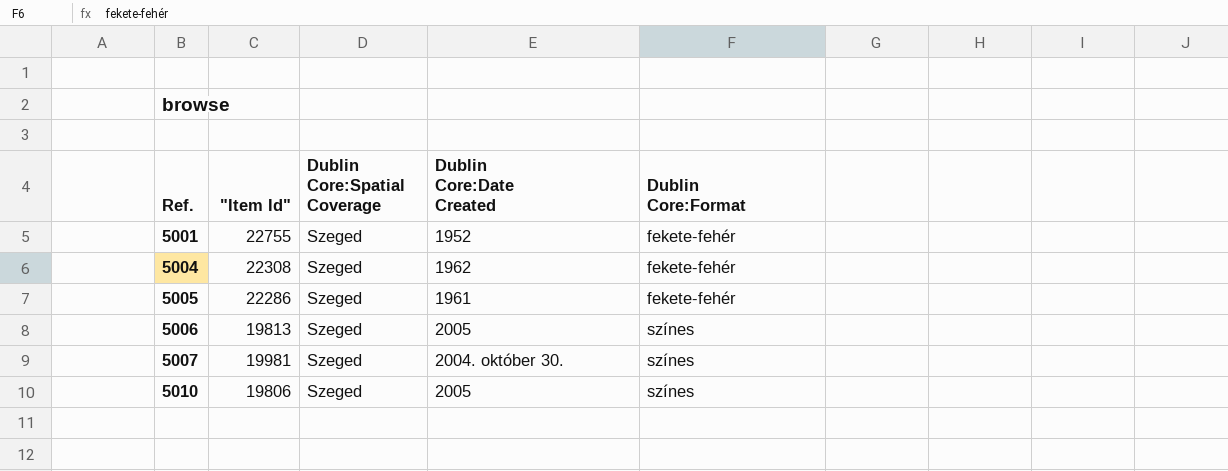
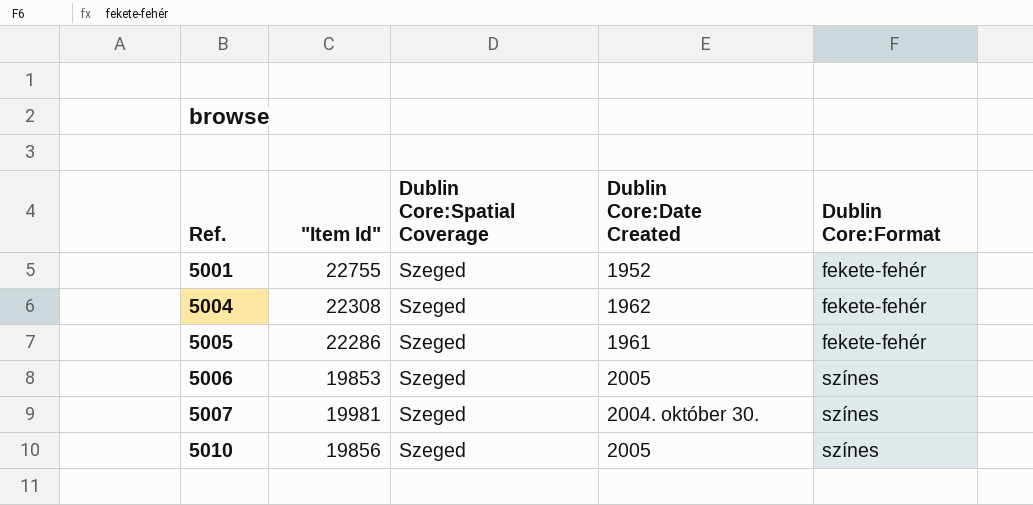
5006 | "Item Id": 19813 -> 19853
5010 | "Item Id": 19806 -> 19856

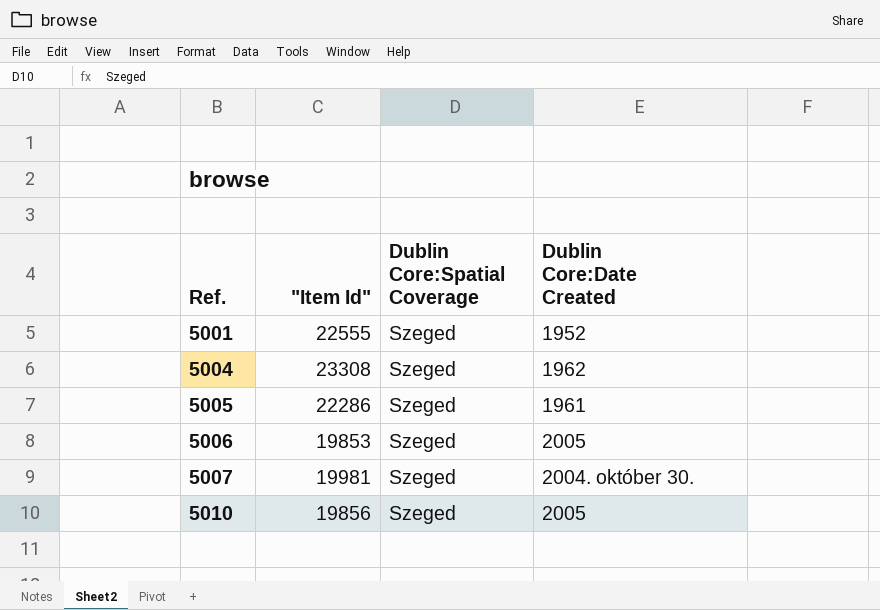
column Dublin Core:Format | position: 5 -> none
5001 | "Item Id": 22755 -> 22555
5004 | "Item Id": 22308 -> 23308

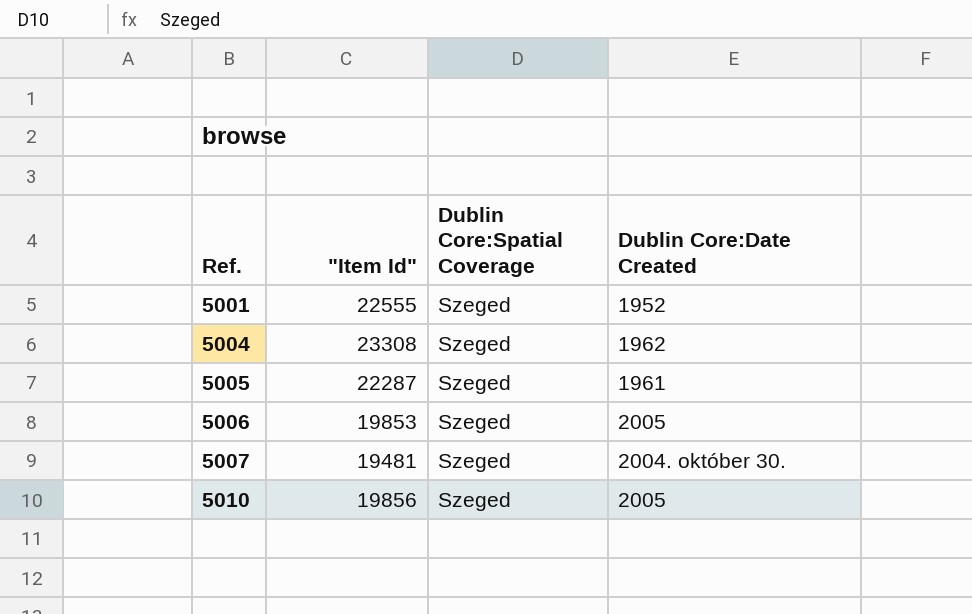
5005 | "Item Id": 22286 -> 22287
5007 | "Item Id": 19981 -> 19481

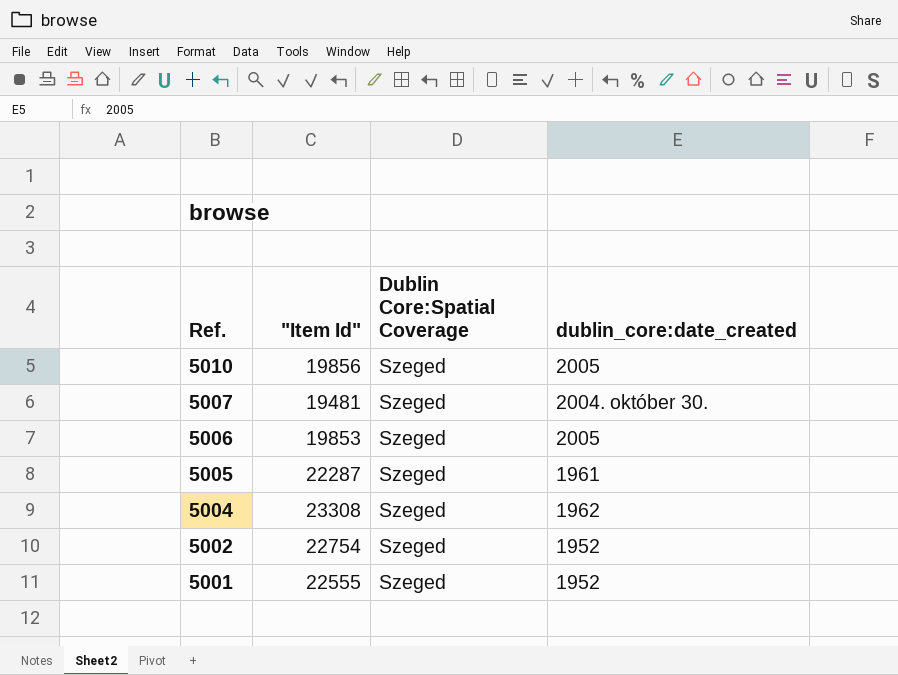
row order: Ref. ascending -> Ref. descending
column name: Dublin Core:Date Created -> dublin_core:date_created
row 5002: none -> 22754 | Szeged | 1952

